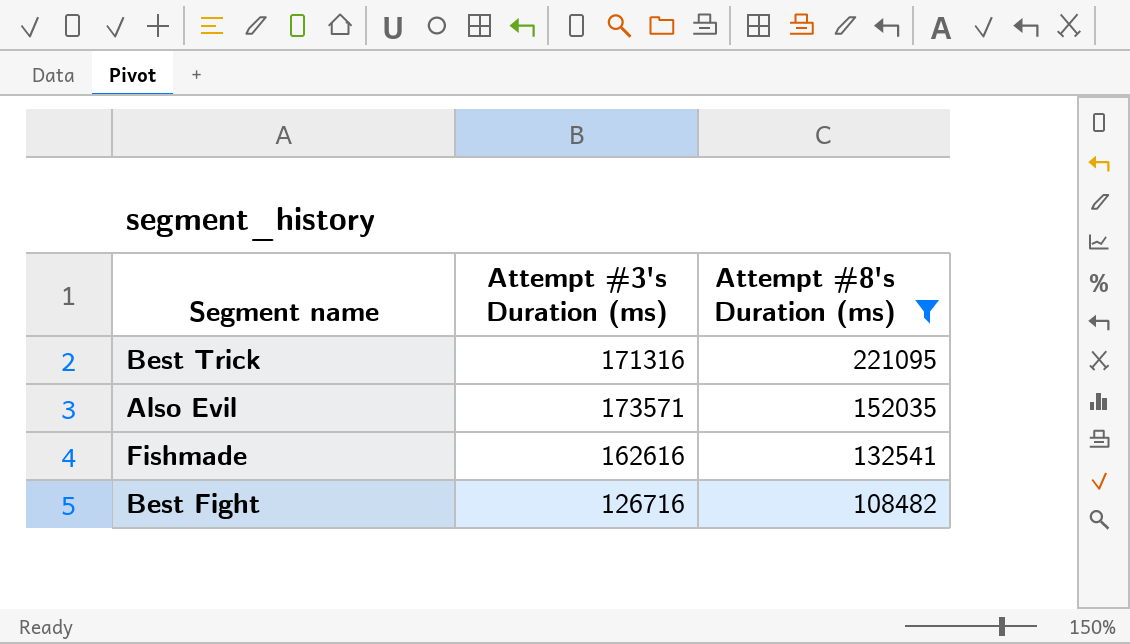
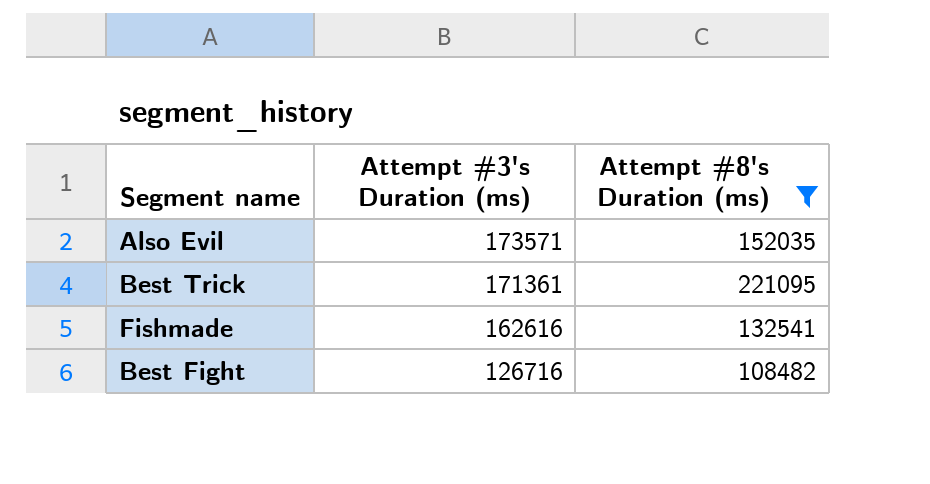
row order: Attempt #8's Duration (ms) descending -> Attempt #3's Duration (ms) descending
Best Trick | Attempt #3's Duration (ms): 171316 -> 171361

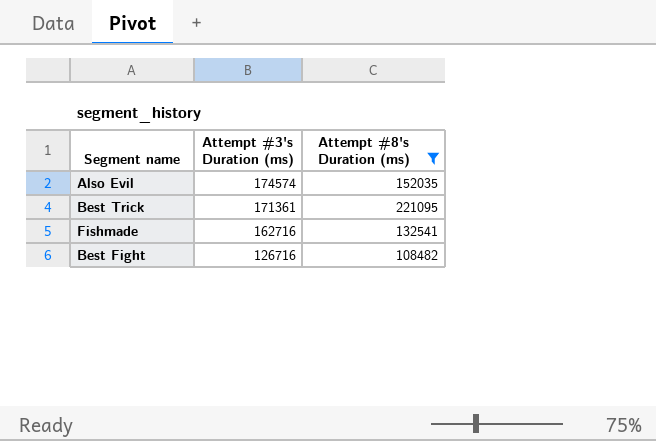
Also Evil | Attempt #3's Duration (ms): 173571 -> 174574
Fishmade | Attempt #3's Duration (ms): 162616 -> 162716

